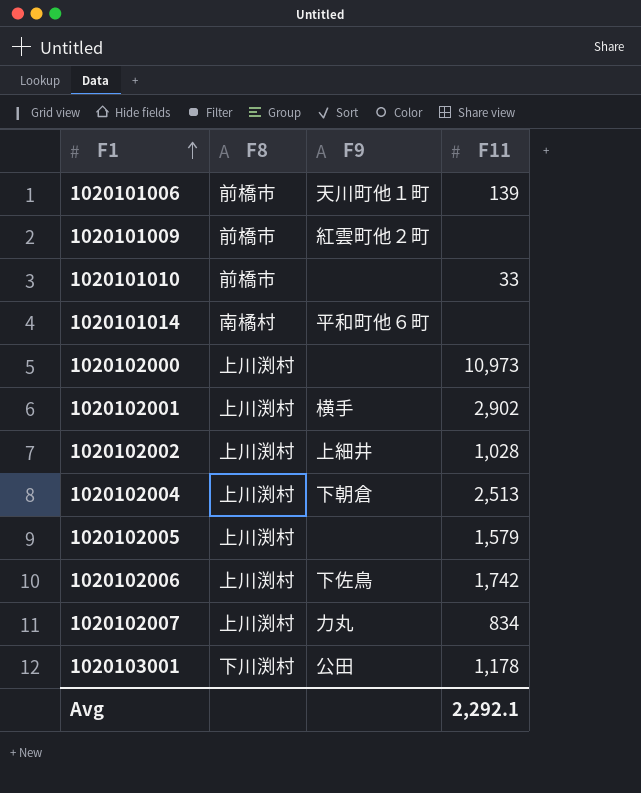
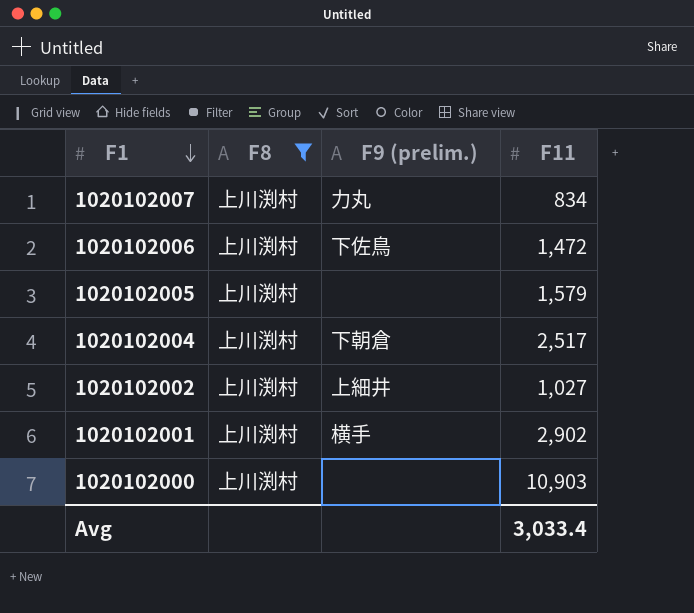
filter: none -> F8 = 上川渕村
row order: F1 ascending -> F1 descending
column name: F9 -> F9 (prelim.)
1020102006 | F11: 1,742 -> 1,472
1020102004 | F11: 2,513 -> 2,517
1020102002 | F11: 1,028 -> 1,027
1020102000 | F11: 10,973 -> 10,903
Avg | F11: 2,292.1 -> 3,033.4

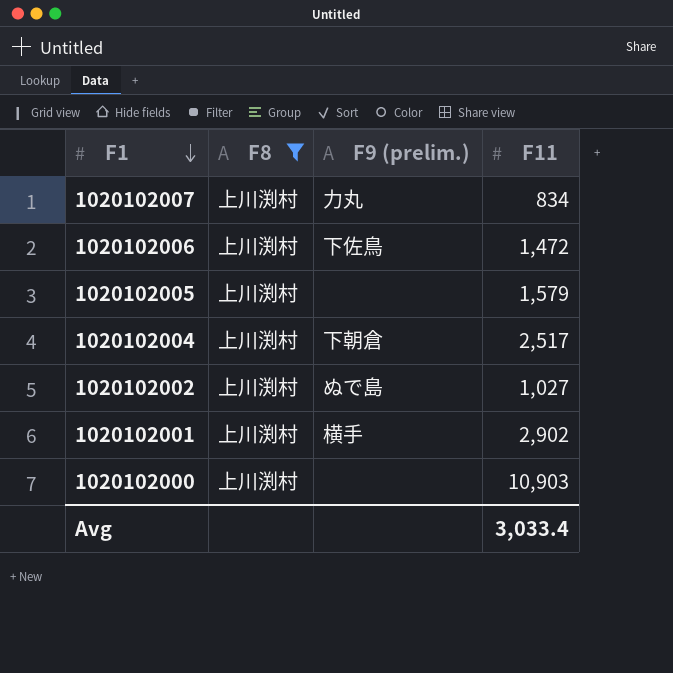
1020102002 | F9 (prelim.): 上細井 -> ぬで島

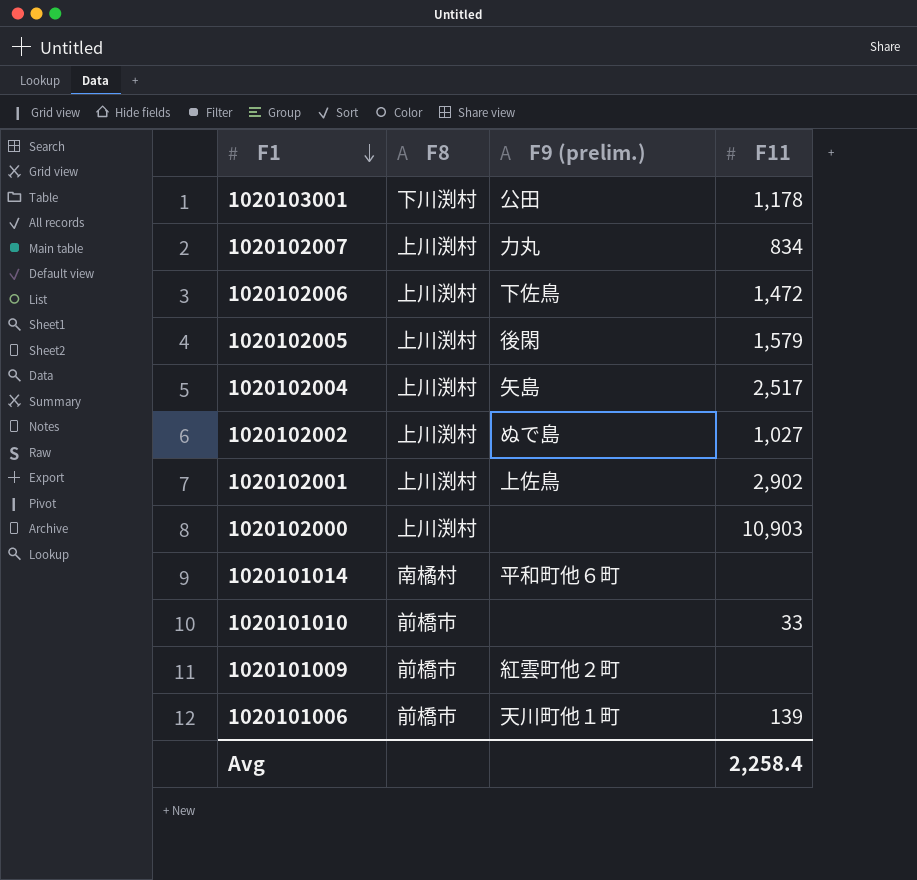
filter: F8 = 上川渕村 -> none
1020102005 | F9 (prelim.): none -> 後閑
1020102004 | F9 (prelim.): 下朝倉 -> 矢島
1020102001 | F9 (prelim.): 横手 -> 上佐鳥
Avg | F11: 3,033.4 -> 2,258.4

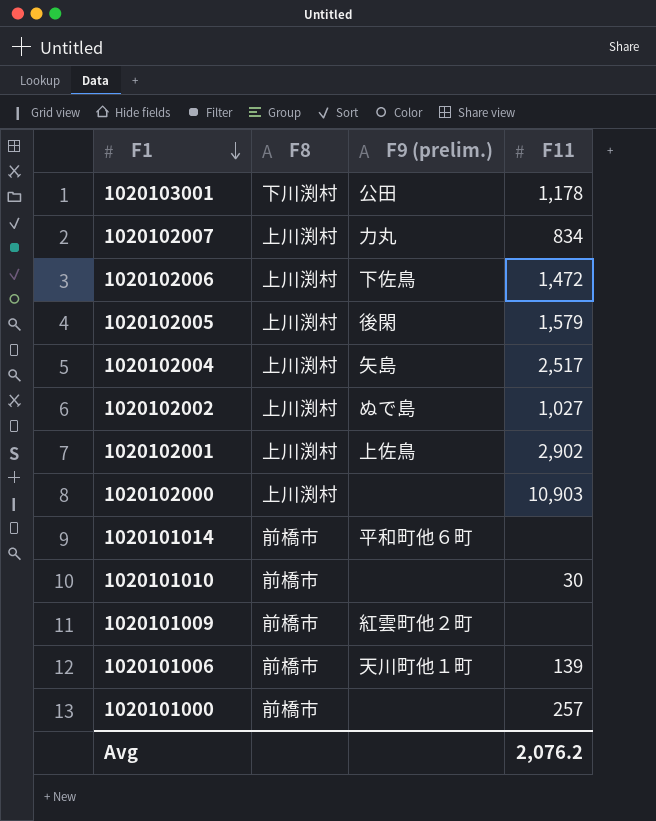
1020101014 | F8: 南橘村 -> 前橋市
1020101010 | F11: 33 -> 30
row 1020101000: none -> 前橋市 | none | 257
Avg | F11: 2,258.4 -> 2,076.2

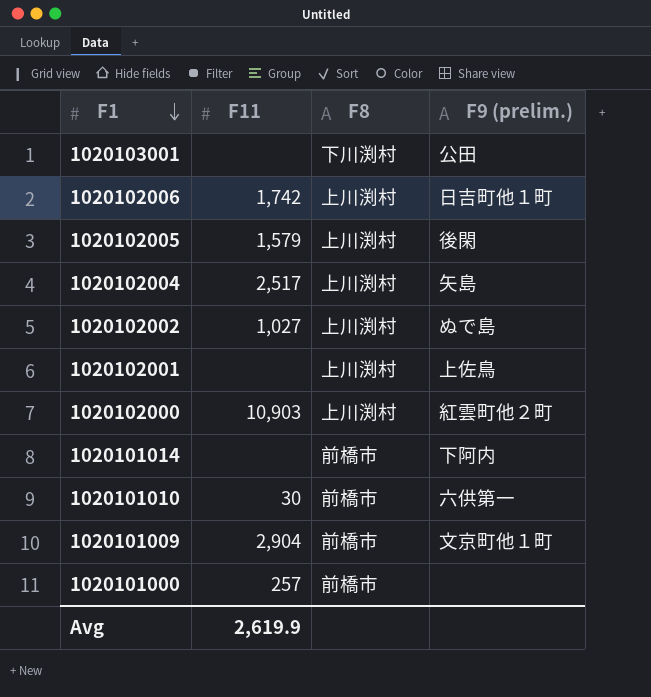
column F11 | position: 4 -> 2
row 1020102007: 上川渕村 | 力丸 | 834 -> none
row 1020101006: 前橋市 | 天川町他１町 | 139 -> none
1020103001 | F11: 1,178 -> none
1020102006 | F11: 1,472 -> 1,742
1020102006 | F9 (prelim.): 下佐鳥 -> 日吉町他１町
1020102001 | F11: 2,902 -> none
1020102000 | F9 (prelim.): none -> 紅雲町他２町
1020101014 | F9 (prelim.): 平和町他６町 -> 下阿内
1020101010 | F9 (prelim.): none -> 六供第一
1020101009 | F11: none -> 2,904
1020101009 | F9 (prelim.): 紅雲町他２町 -> 文京町他１町
Avg | F11: 2,076.2 -> 2,619.9

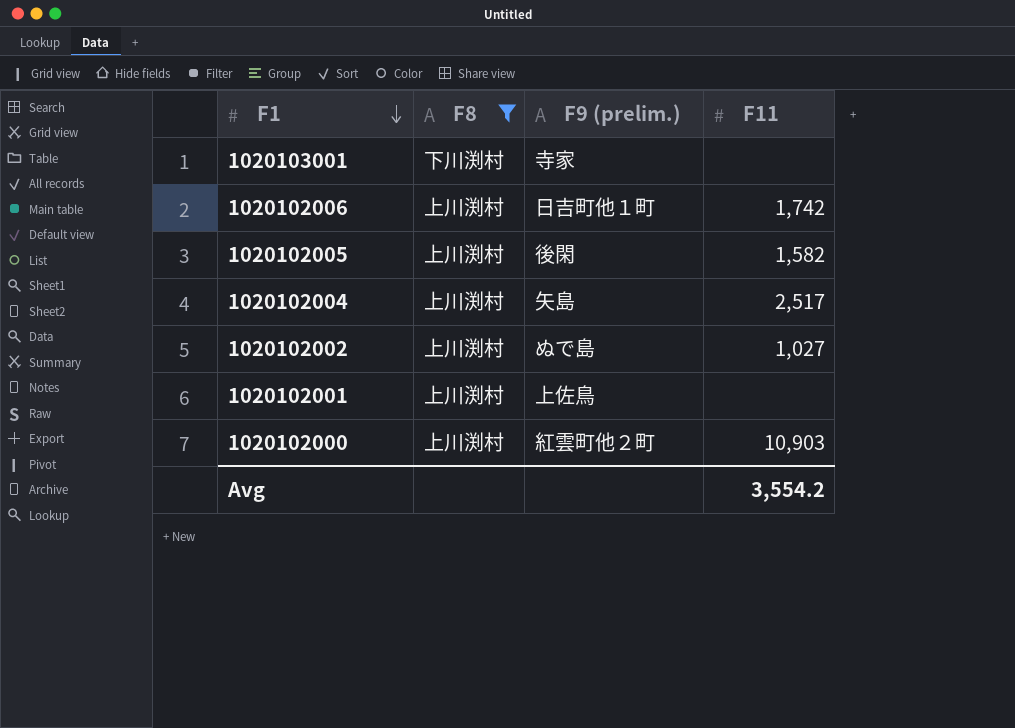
filter: none -> F8 != 前橋市
column F11 | position: 2 -> 4
1020103001 | F9 (prelim.): 公田 -> 寺家
1020102005 | F11: 1,579 -> 1,582
Avg | F11: 2,619.9 -> 3,554.2

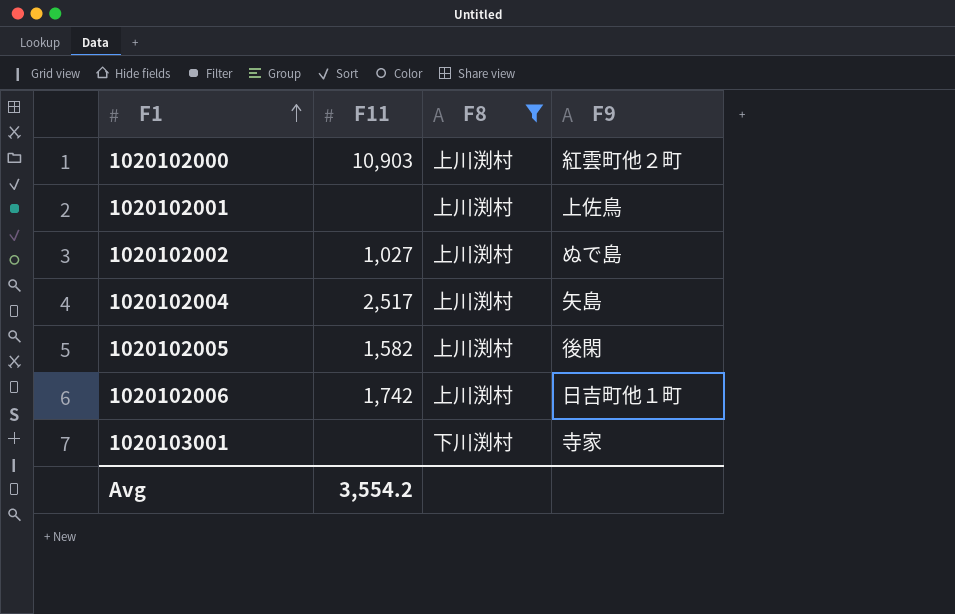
row order: F1 descending -> F1 ascending
column F11 | position: 4 -> 2
column name: F9 (prelim.) -> F9

